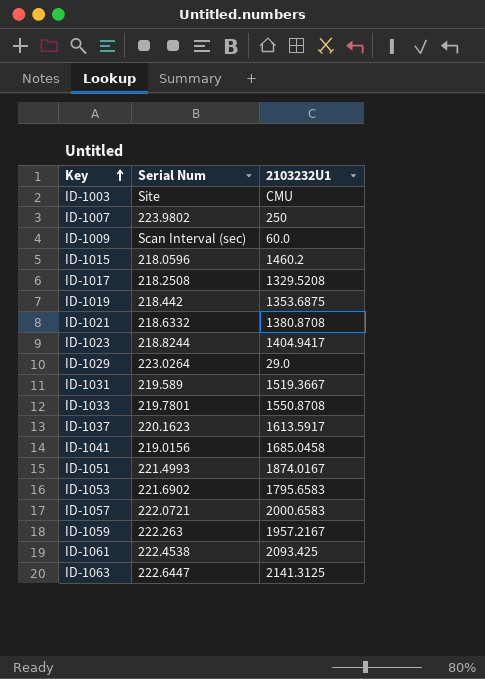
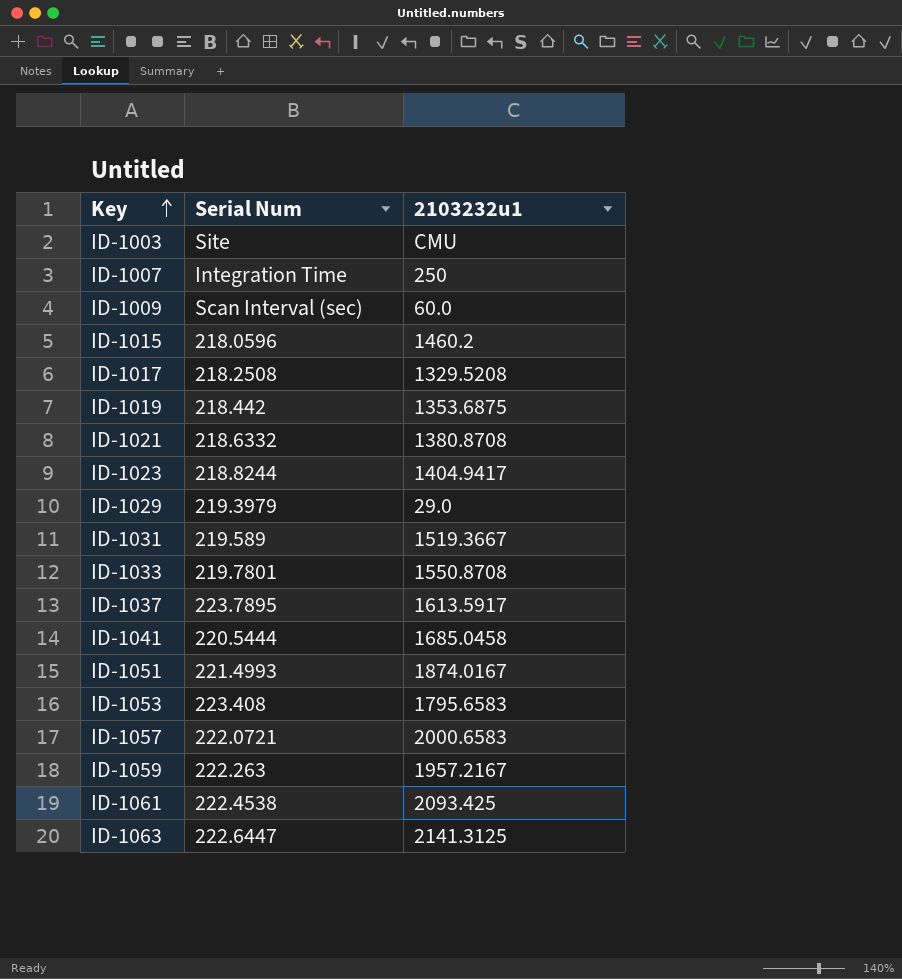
column name: 2103232U1 -> 2103232u1
ID-1007 | Serial Num: 223.9802 -> Integration Time
ID-1029 | Serial Num: 223.0264 -> 219.3979
ID-1037 | Serial Num: 220.1623 -> 223.7895
ID-1041 | Serial Num: 219.0156 -> 220.5444
ID-1053 | Serial Num: 221.6902 -> 223.408

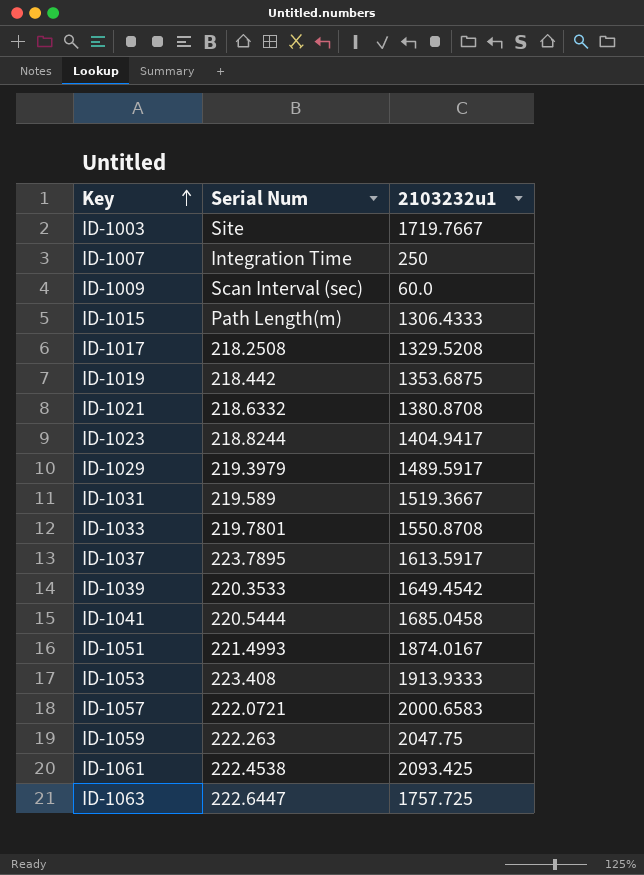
ID-1003 | 2103232u1: CMU -> 1719.7667
ID-1015 | Serial Num: 218.0596 -> Path Length(m)
ID-1015 | 2103232u1: 1460.2 -> 1306.4333
ID-1029 | 2103232u1: 29.0 -> 1489.5917
row ID-1039: none -> 220.3533 | 1649.4542
ID-1053 | 2103232u1: 1795.6583 -> 1913.9333
ID-1059 | 2103232u1: 1957.2167 -> 2047.75
ID-1063 | 2103232u1: 2141.3125 -> 1757.725

